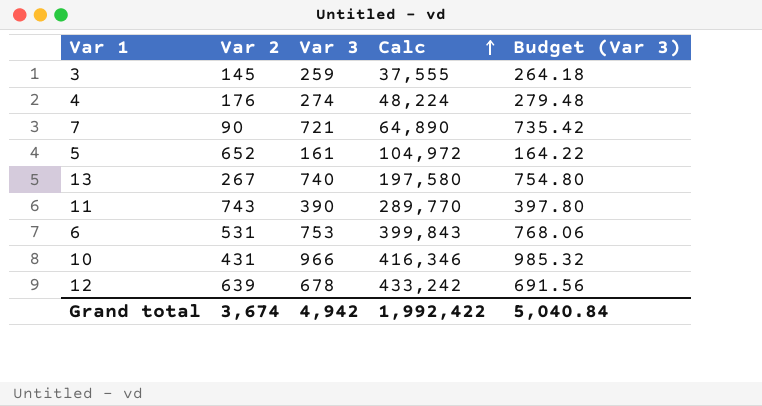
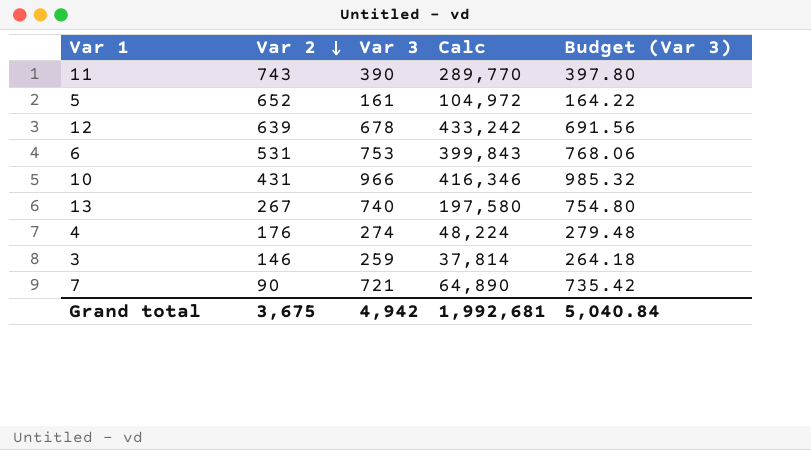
row order: Calc ascending -> Var 2 descending
3 | Var 2: 145 -> 146
3 | Calc: 37,555 -> 37,814
Grand total | Var 2: 3,674 -> 3,675
Grand total | Calc: 1,992,422 -> 1,992,681

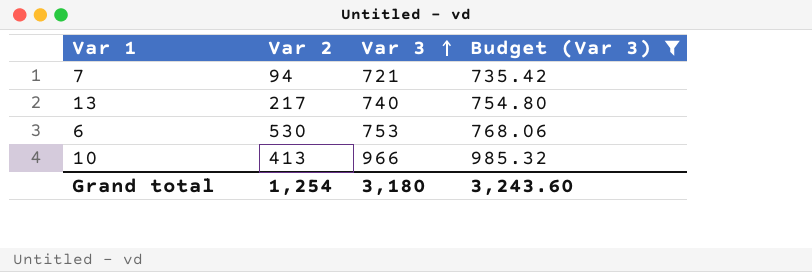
filter: none -> Budget (Var 3) >= 735.42
row order: Var 2 descending -> Var 3 ascending
column Calc | formula: [Var 2] * [Var 3] -> none
7 | Var 2: 90 -> 94
13 | Var 2: 267 -> 217
6 | Var 2: 531 -> 530
10 | Var 2: 431 -> 413
Grand total | Var 2: 3,675 -> 1,254
Grand total | Var 3: 4,942 -> 3,180
Grand total | Budget (Var 3): 5,040.84 -> 3,243.60

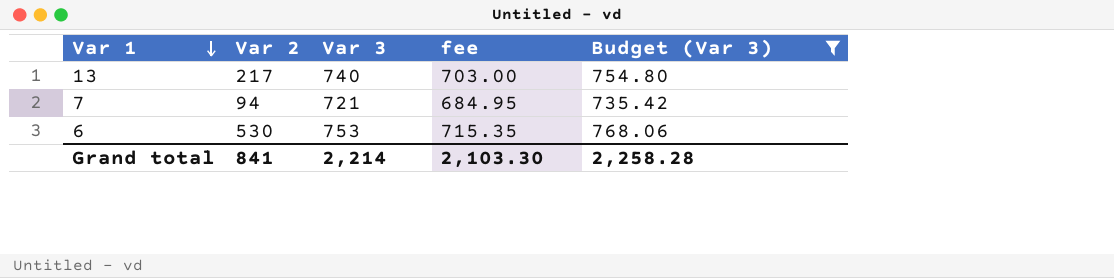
row order: Var 3 ascending -> Var 1 descending
column fee | formula: none -> [Var 3] * 0.95
row 10: 413 | 966 | 985.32 -> none
Grand total | Var 2: 1,254 -> 841
Grand total | Var 3: 3,180 -> 2,214
Grand total | Budget (Var 3): 3,243.60 -> 2,258.28

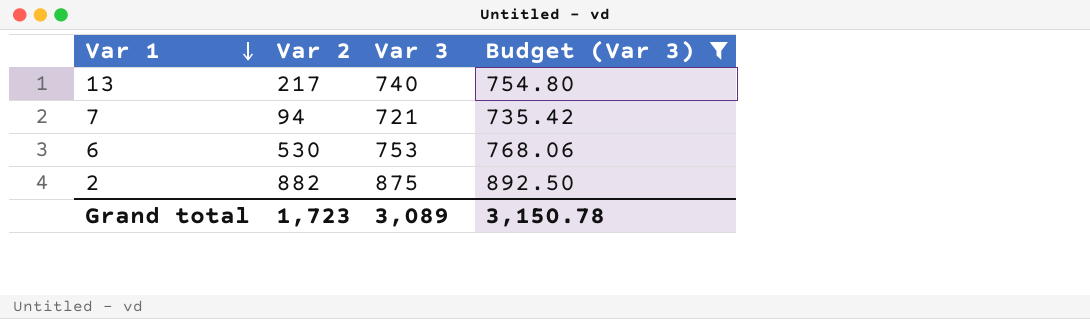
column fee | formula: [Var 3] * 0.95 -> none
row 2: none -> 882 | 875 | 892.50
Grand total | Var 2: 841 -> 1,723
Grand total | Var 3: 2,214 -> 3,089
Grand total | Budget (Var 3): 2,258.28 -> 3,150.78

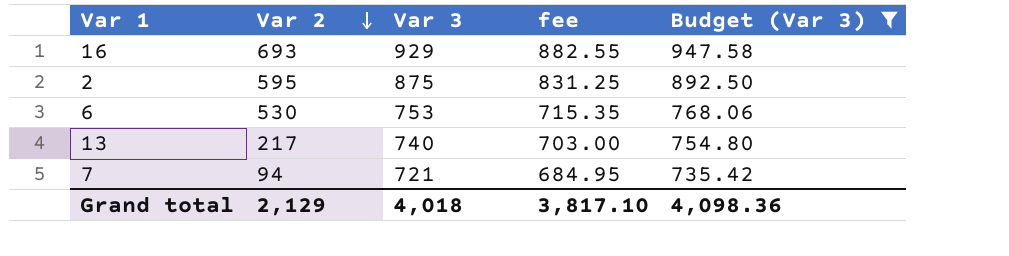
row order: Var 1 descending -> Var 2 descending
column fee | formula: none -> [Var 3] * 0.95
row 16: none -> 693 | 929 | 882.55 | 947.58
2 | Var 2: 882 -> 595
Grand total | Var 2: 1,723 -> 2,129
Grand total | Var 3: 3,089 -> 4,018
Grand total | Budget (Var 3): 3,150.78 -> 4,098.36

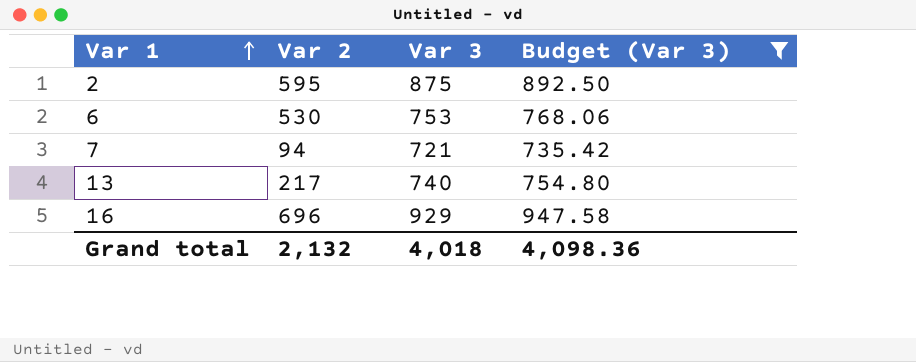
row order: Var 2 descending -> Var 1 ascending
column fee | formula: [Var 3] * 0.95 -> none
16 | Var 2: 693 -> 696
Grand total | Var 2: 2,129 -> 2,132

